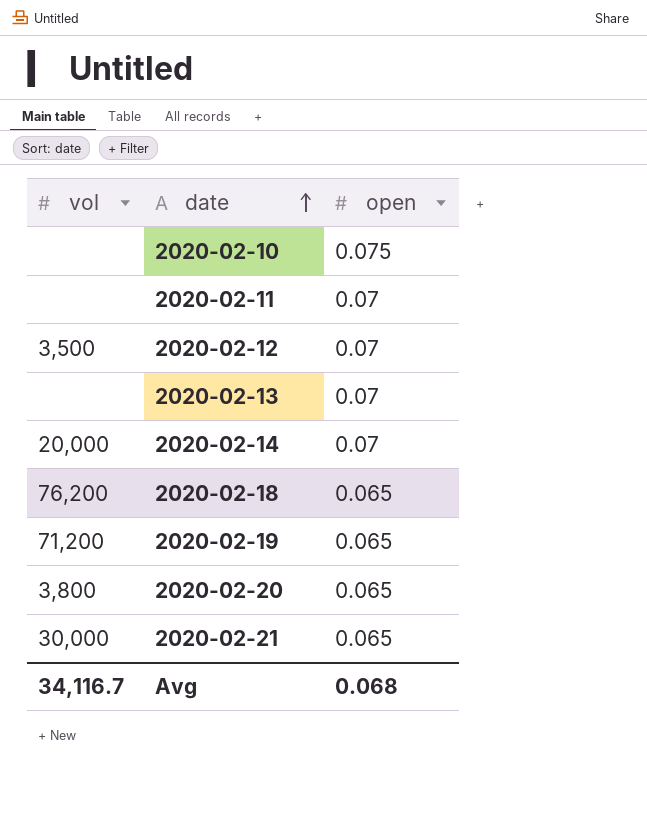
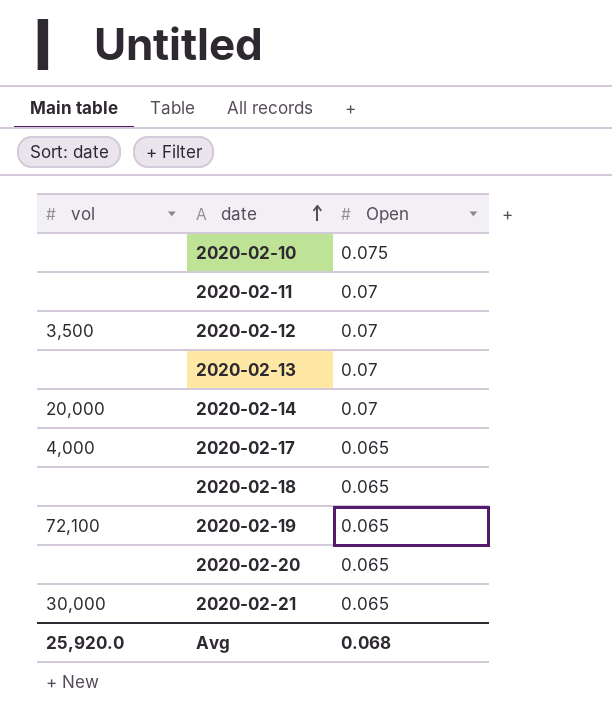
column name: open -> Open
row 2020-02-17: none -> 4,000 | 0.065
2020-02-18 | vol: 76,200 -> none
2020-02-19 | vol: 71,200 -> 72,100
2020-02-20 | vol: 3,800 -> none
Avg | vol: 34,116.7 -> 25,920.0

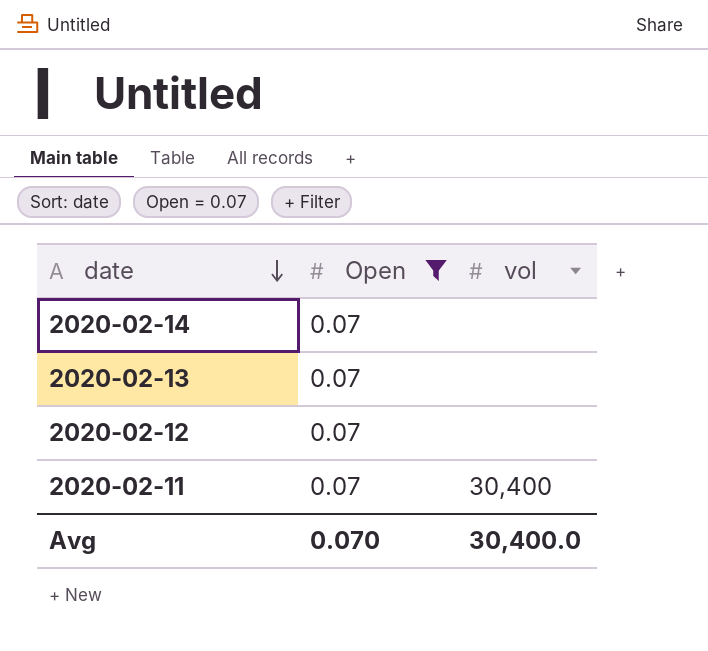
filter: none -> Open = 0.07
row order: date ascending -> date descending
column vol | position: 1 -> 3
2020-02-14 | vol: 20,000 -> none
2020-02-12 | vol: 3,500 -> none
2020-02-11 | vol: none -> 30,400
Avg | Open: 0.068 -> 0.070
Avg | vol: 25,920.0 -> 30,400.0

